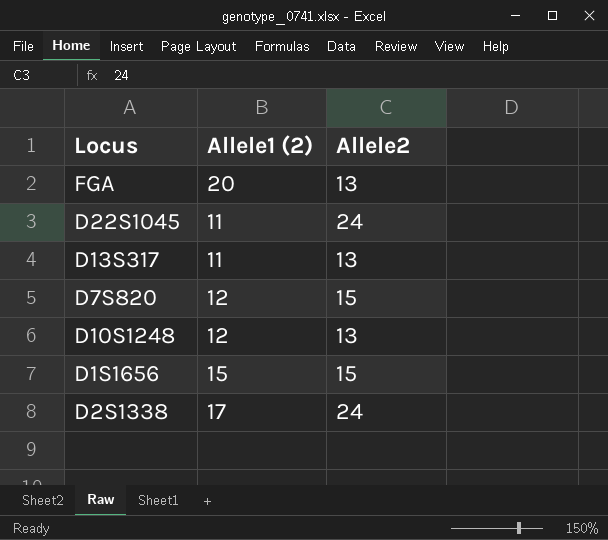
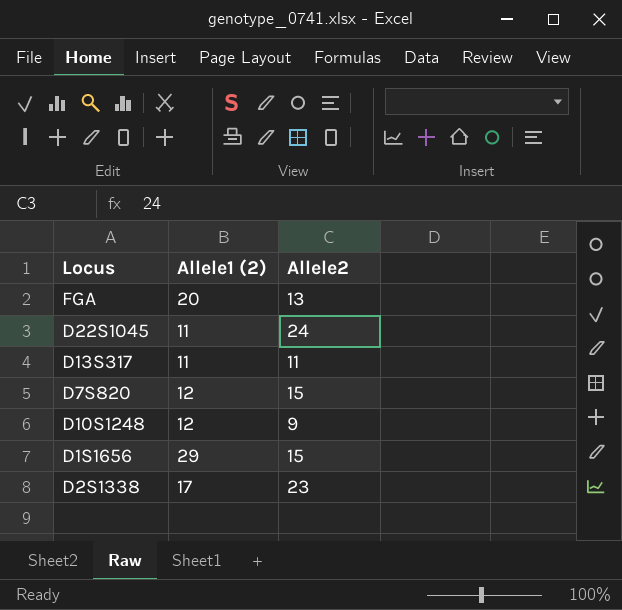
D13S317 | Allele2: 13 -> 11
D10S1248 | Allele2: 13 -> 9
D1S1656 | Allele1 (2): 15 -> 29
D2S1338 | Allele2: 24 -> 23

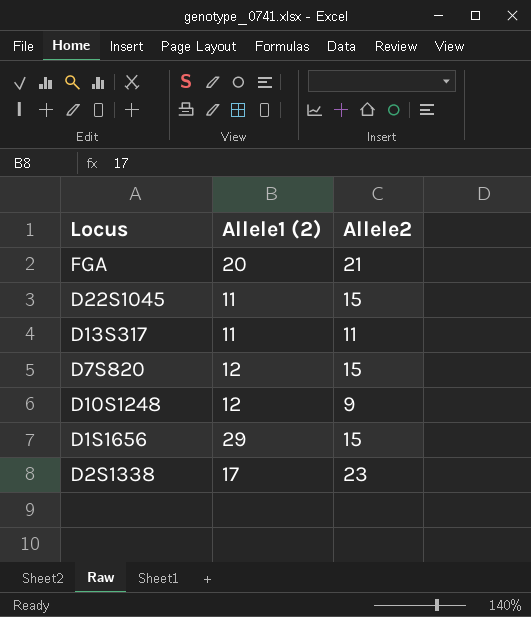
FGA | Allele2: 13 -> 21
D22S1045 | Allele2: 24 -> 15

